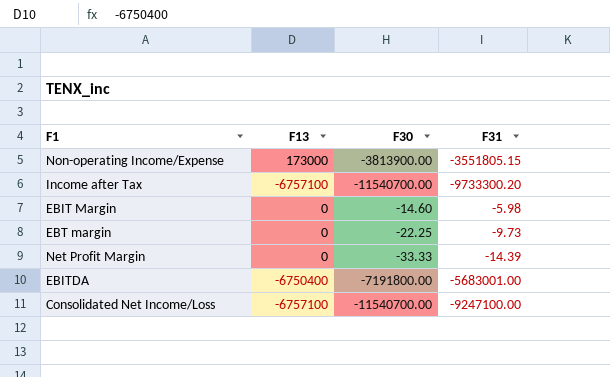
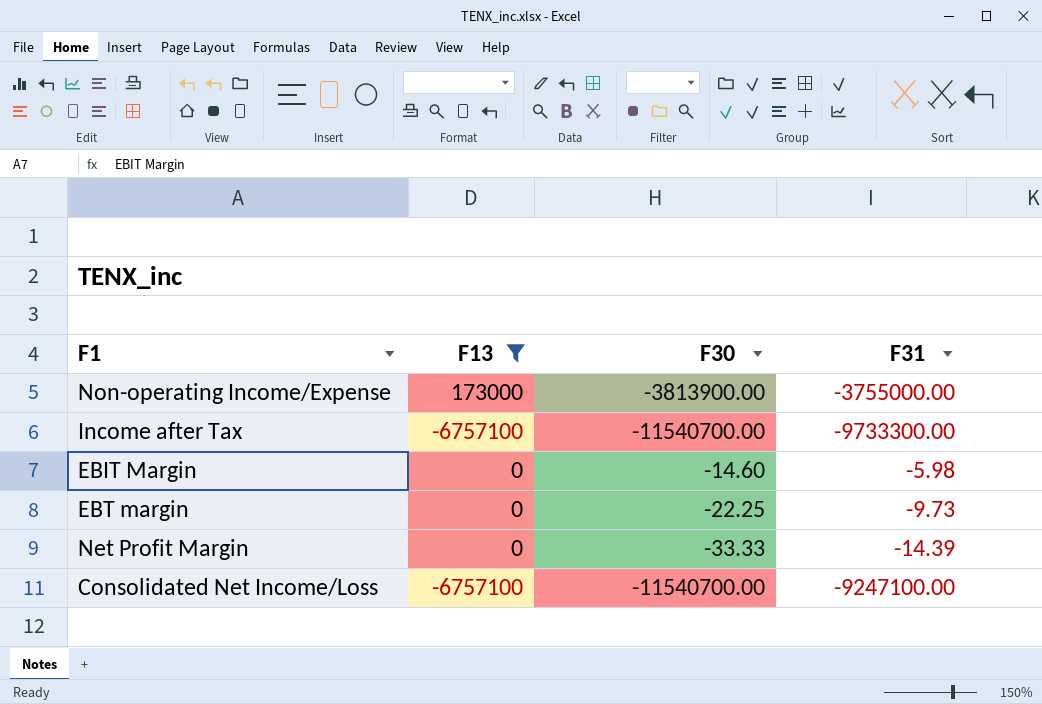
filter: none -> F13 != -6750400
Non-operating Income/Expense | F31: -3551805.15 -> -3755000.00
Income after Tax | F31: -9733300.20 -> -9733300.00

